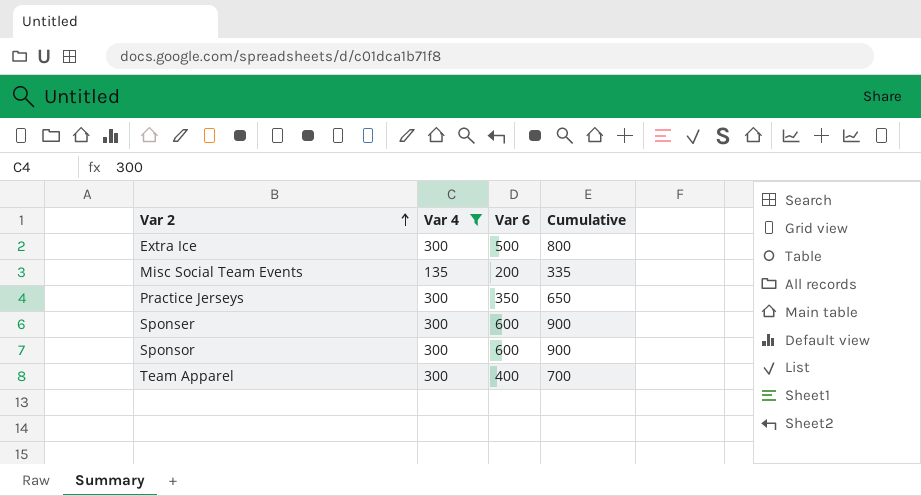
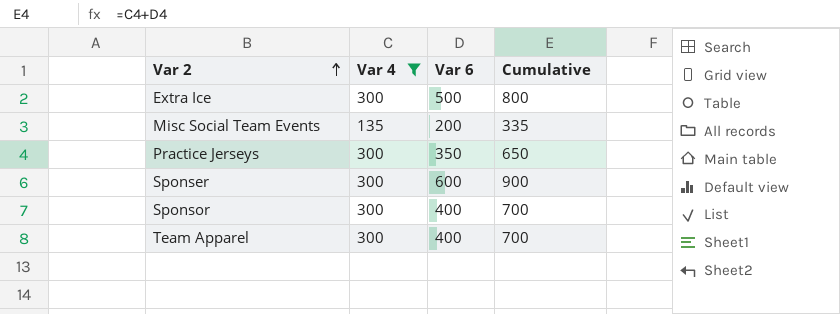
Sponsor | Var 6: 600 -> 400
Sponsor | Cumulative: 900 -> 700

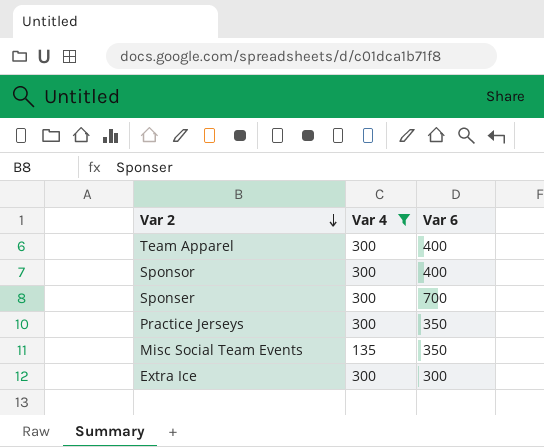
row order: Var 2 ascending -> Var 2 descending
column Cumulative | formula: [Var 4] + [Var 6] -> none
Sponser | Var 6: 600 -> 700
Misc Social Team Events | Var 6: 200 -> 350
Extra Ice | Var 6: 500 -> 300

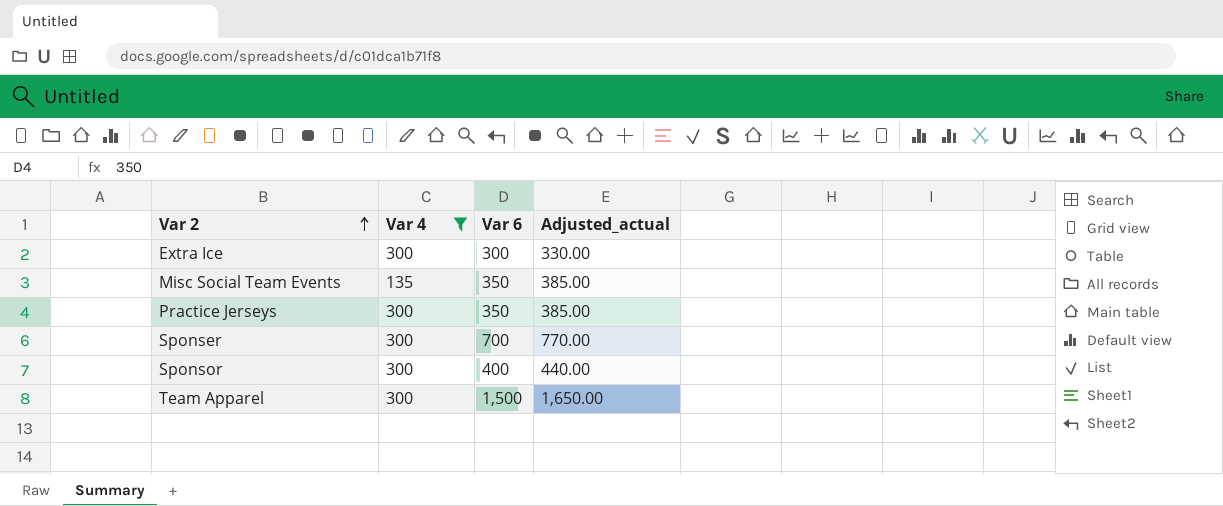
row order: Var 2 descending -> Var 2 ascending
column Adjusted_actual | formula: none -> [Var 6] * 1.1
Team Apparel | Var 6: 400 -> 1,500

